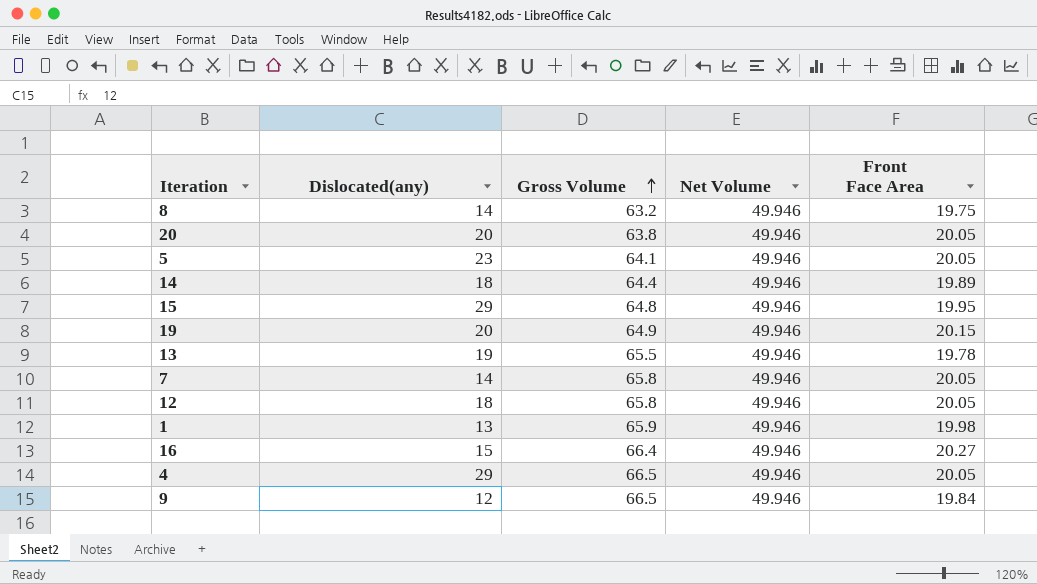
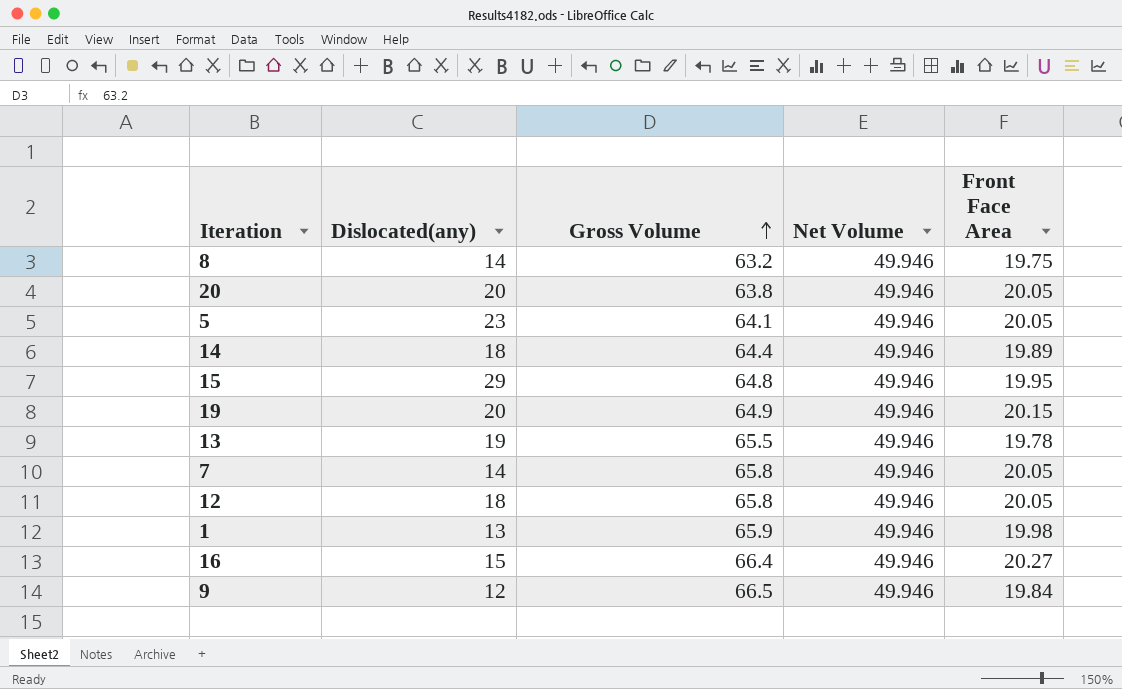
row 4: 29 | 66.5 | 49.946 | 20.05 -> none

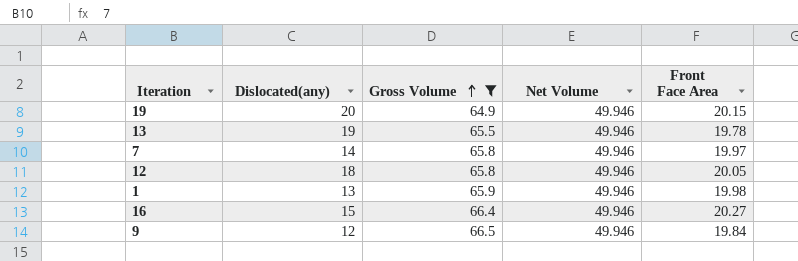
filter: none -> Gross Volume >= 64.9
7 | Front Face Area: 20.05 -> 19.97

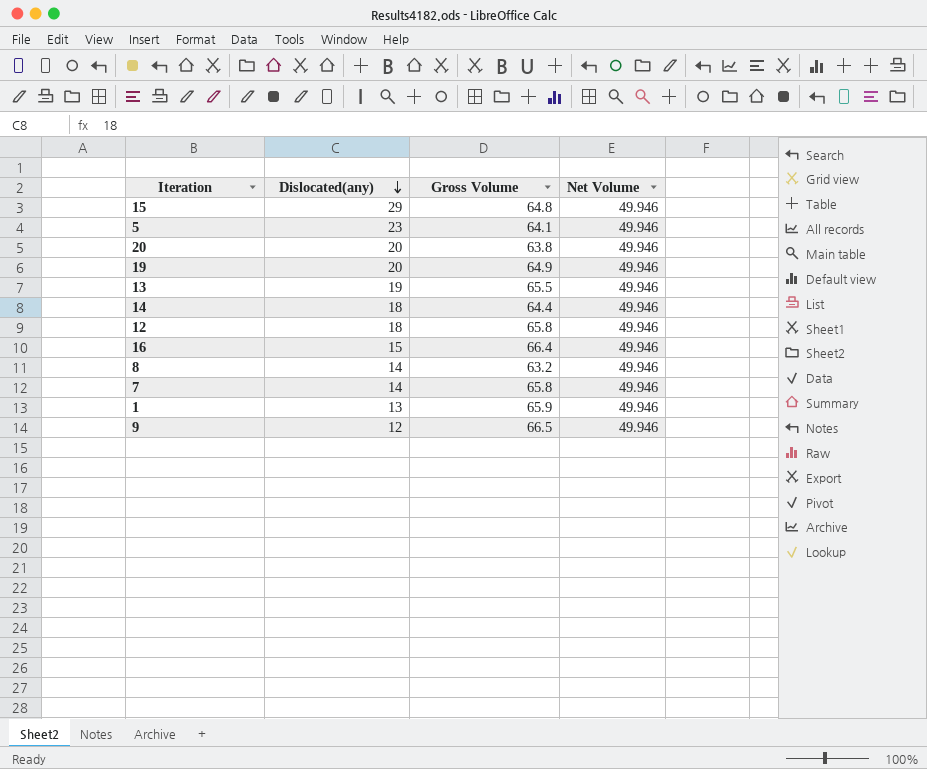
filter: Gross Volume >= 64.9 -> none
row order: Gross Volume ascending -> Dislocated(any) descending
column Front Face Area | position: 5 -> none

